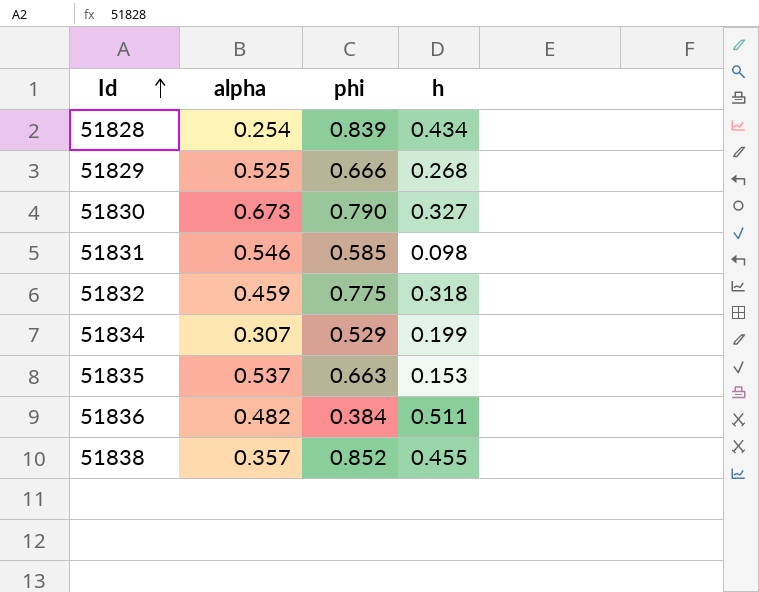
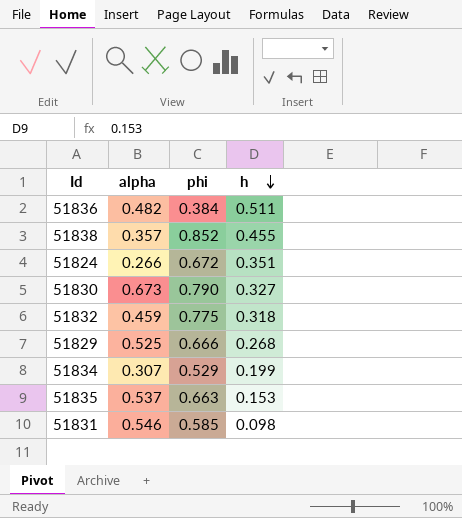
row order: Id ascending -> h descending
row 51828: 0.254 | 0.839 | 0.434 -> none
row 51824: none -> 0.266 | 0.672 | 0.351

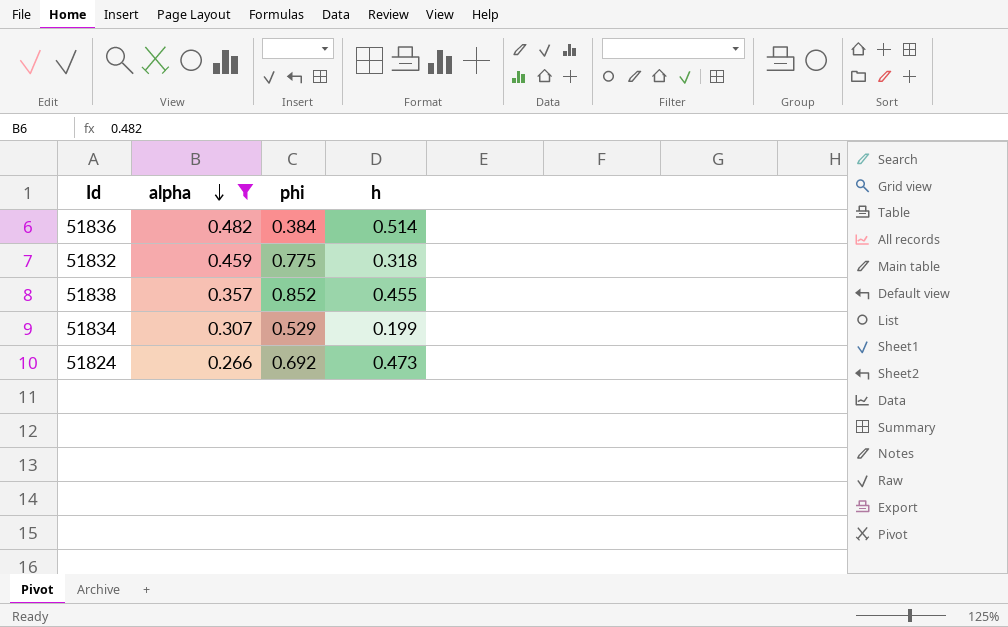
filter: none -> alpha <= 0.482
row order: h descending -> alpha descending
51836 | h: 0.511 -> 0.514
51824 | phi: 0.672 -> 0.692
51824 | h: 0.351 -> 0.473

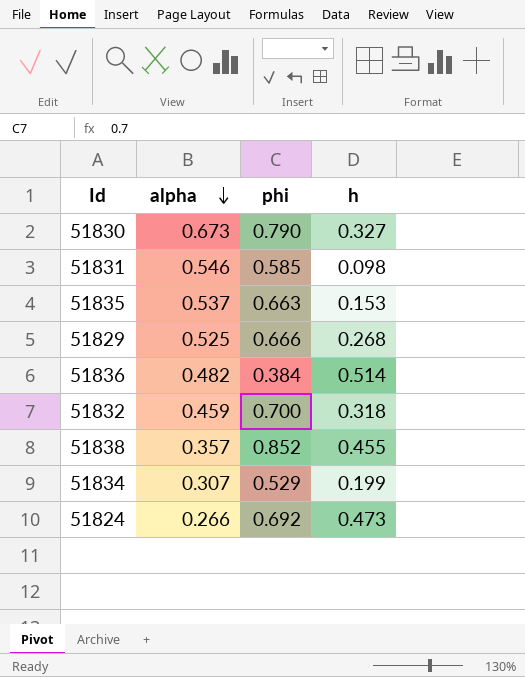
filter: alpha <= 0.482 -> none
51832 | phi: 0.775 -> 0.700

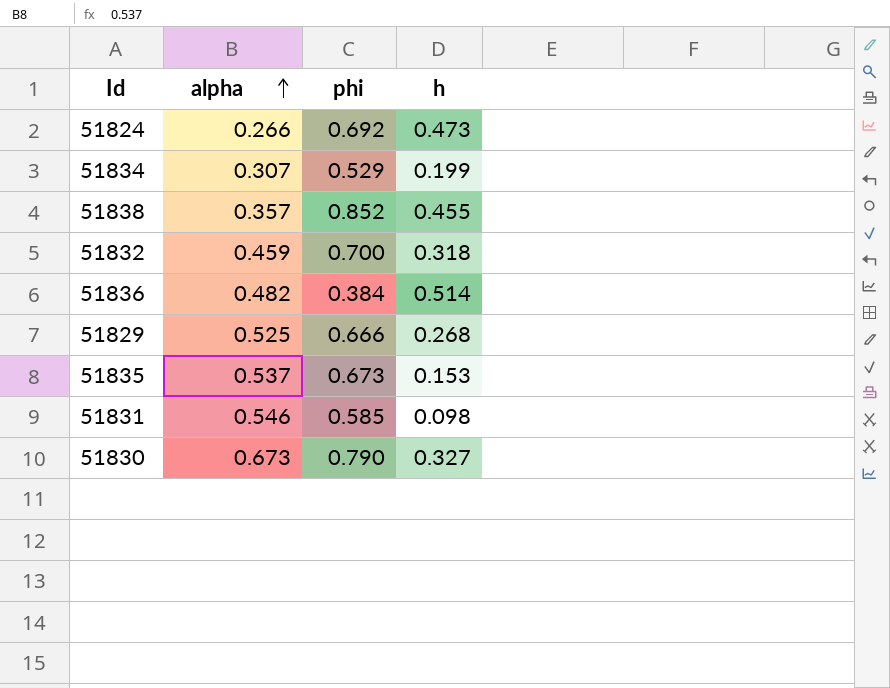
row order: alpha descending -> alpha ascending
51835 | phi: 0.663 -> 0.673

